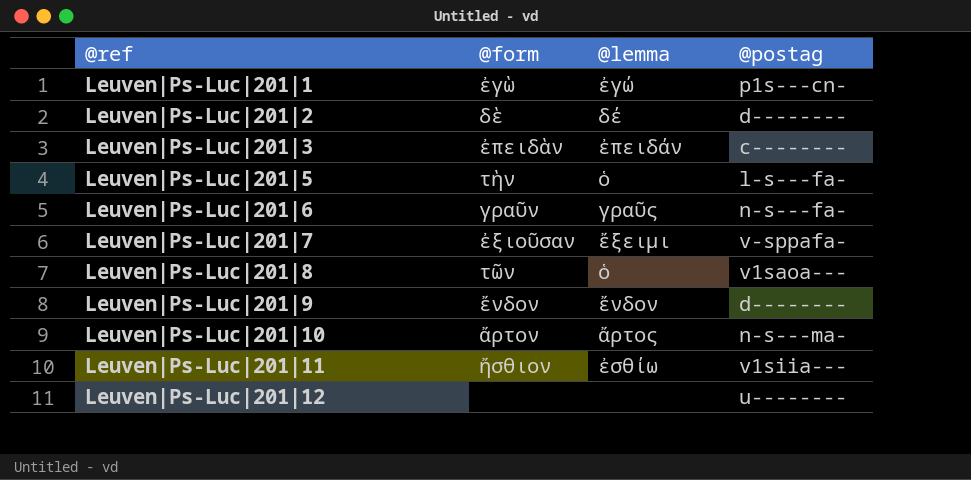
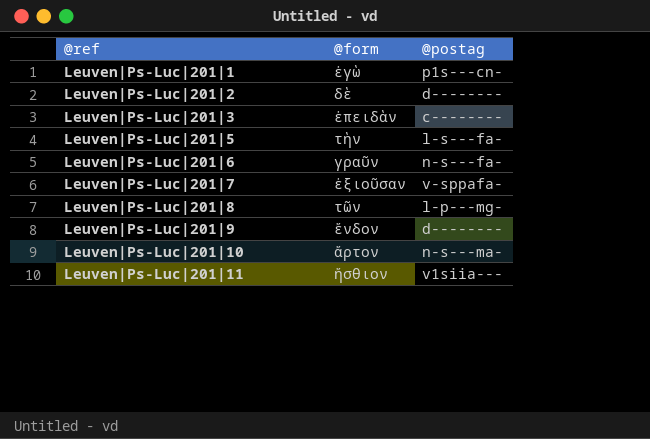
column @lemma | position: 3 -> none
row Leuven|Ps-Luc|201|12: none | none | u-------- -> none
Leuven|Ps-Luc|201|8 | @postag: v1saoa--- -> l-p---mg-

